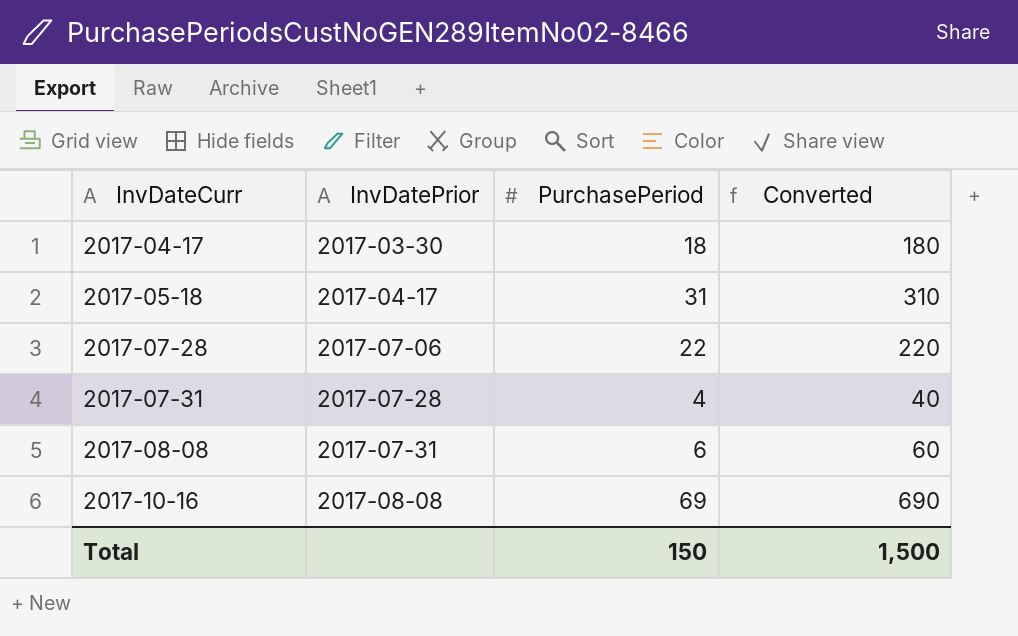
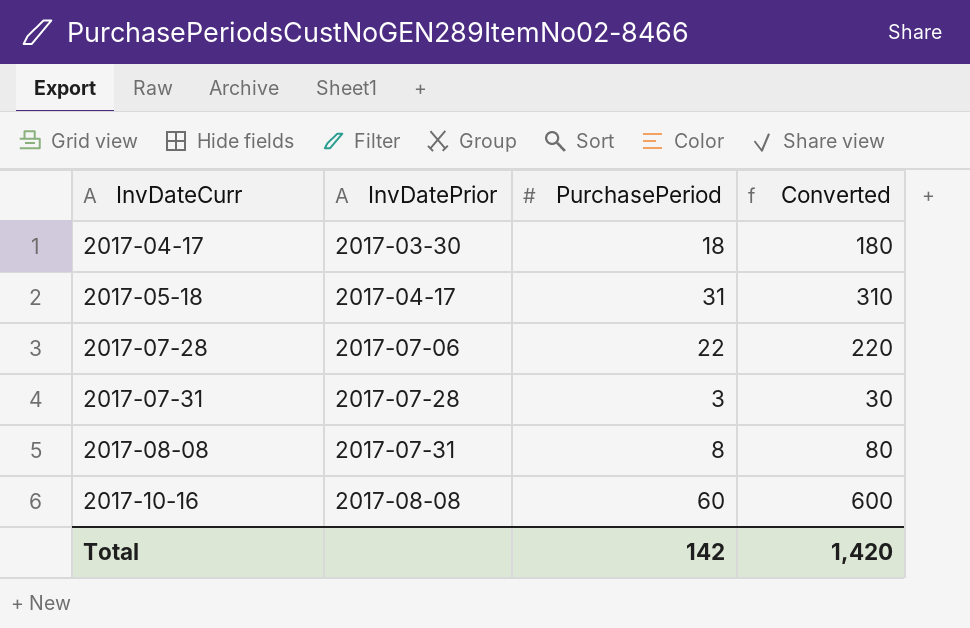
2017-07-31 | PurchasePeriod: 4 -> 3
2017-07-31 | Converted: 40 -> 30
2017-08-08 | PurchasePeriod: 6 -> 8
2017-08-08 | Converted: 60 -> 80
2017-10-16 | PurchasePeriod: 69 -> 60
2017-10-16 | Converted: 690 -> 600
Total | PurchasePeriod: 150 -> 142
Total | Converted: 1,500 -> 1,420

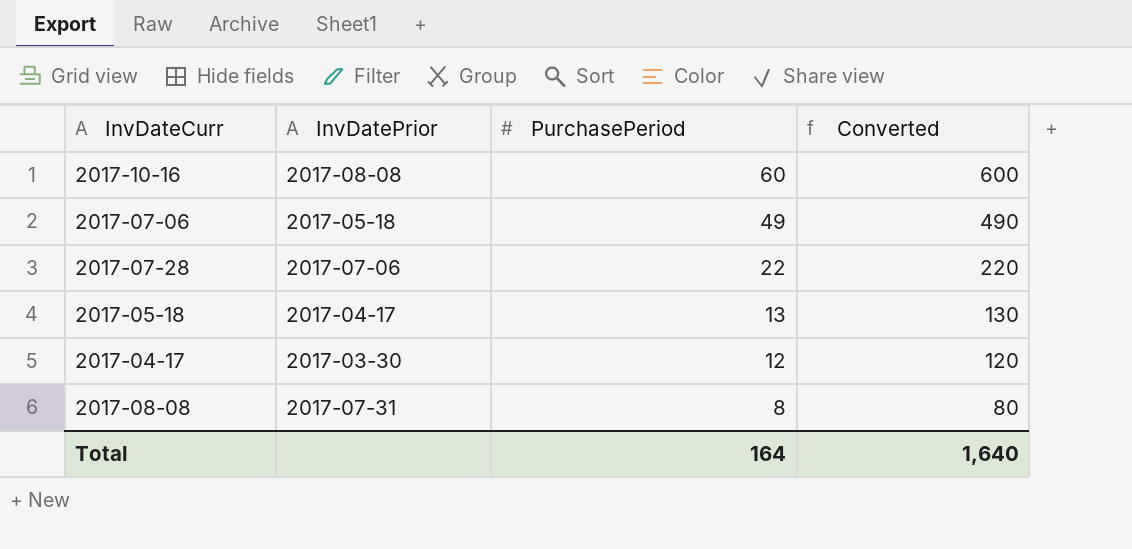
row order: InvDateCurr ascending -> PurchasePeriod descending
row 2017-07-31: 2017-07-28 | 3 | 30 -> none
row 2017-07-06: none -> 2017-05-18 | 49 | 490
2017-05-18 | PurchasePeriod: 31 -> 13
2017-05-18 | Converted: 310 -> 130
2017-04-17 | PurchasePeriod: 18 -> 12
2017-04-17 | Converted: 180 -> 120
Total | PurchasePeriod: 142 -> 164
Total | Converted: 1,420 -> 1,640

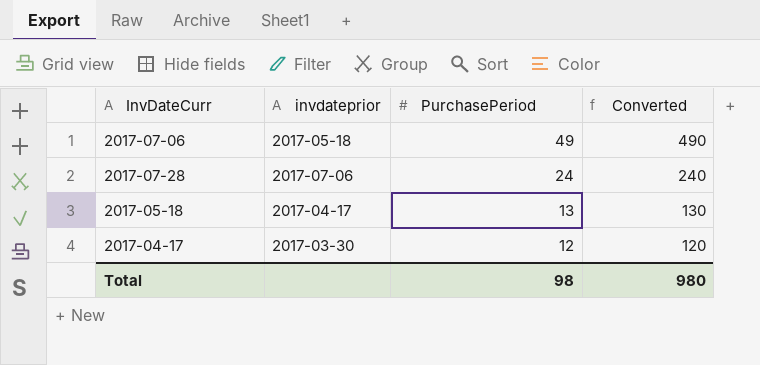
column name: InvDatePrior -> invdateprior
row 2017-10-16: 2017-08-08 | 60 | 600 -> none
row 2017-08-08: 2017-07-31 | 8 | 80 -> none
2017-07-28 | PurchasePeriod: 22 -> 24
2017-07-28 | Converted: 220 -> 240
Total | PurchasePeriod: 164 -> 98
Total | Converted: 1,640 -> 980

